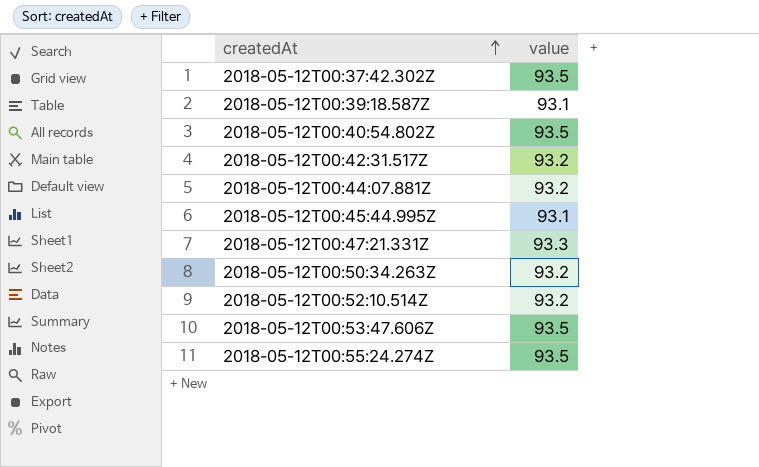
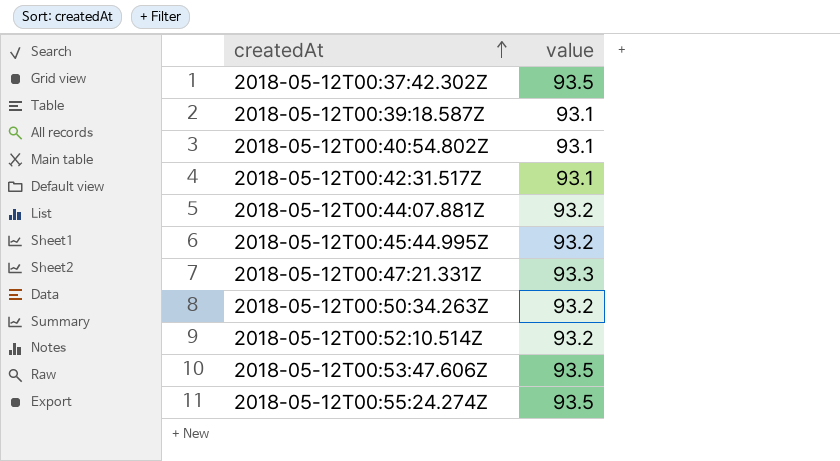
2018-05-12T00:40:54.802Z | value: 93.5 -> 93.1
2018-05-12T00:42:31.517Z | value: 93.2 -> 93.1
2018-05-12T00:45:44.995Z | value: 93.1 -> 93.2

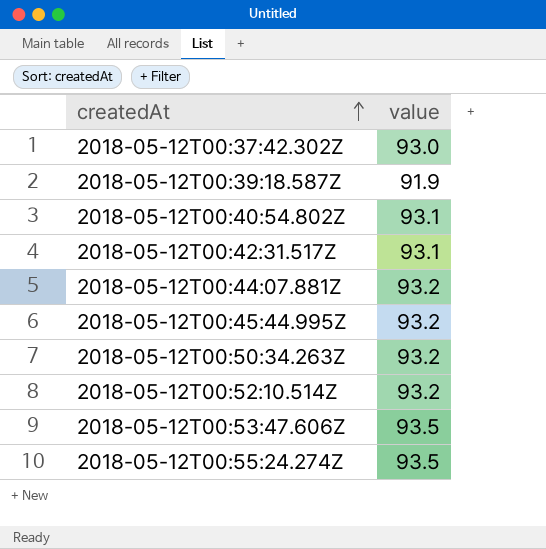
row 2018-05-12T00:47:21.331Z: 93.3 -> none
2018-05-12T00:37:42.302Z | value: 93.5 -> 93.0
2018-05-12T00:39:18.587Z | value: 93.1 -> 91.9

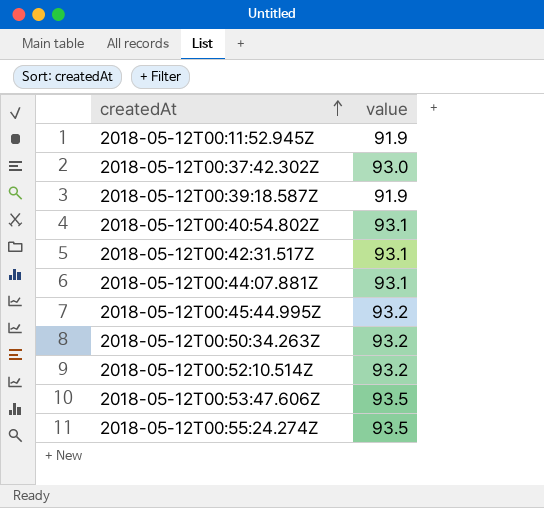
row 2018-05-12T00:11:52.945Z: none -> 91.9
2018-05-12T00:44:07.881Z | value: 93.2 -> 93.1

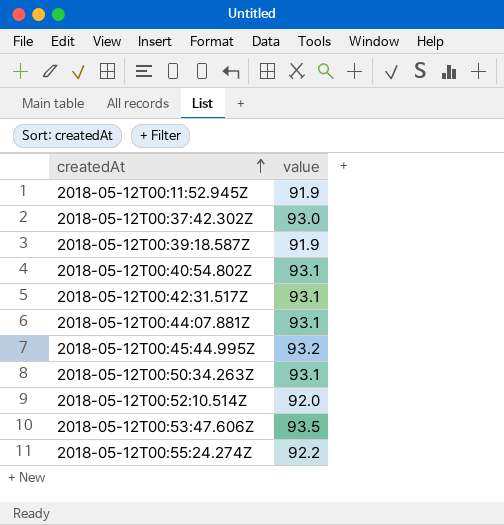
2018-05-12T00:50:34.263Z | value: 93.2 -> 93.1
2018-05-12T00:52:10.514Z | value: 93.2 -> 92.0
2018-05-12T00:55:24.274Z | value: 93.5 -> 92.2

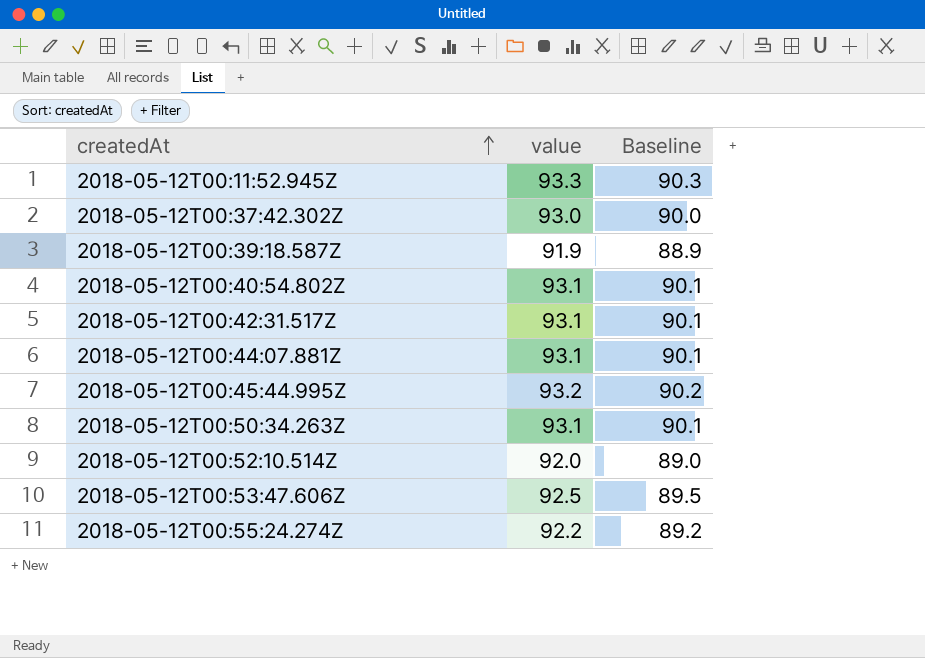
column Baseline | formula: none -> [value] - 3
2018-05-12T00:11:52.945Z | value: 91.9 -> 93.3
2018-05-12T00:53:47.606Z | value: 93.5 -> 92.5

